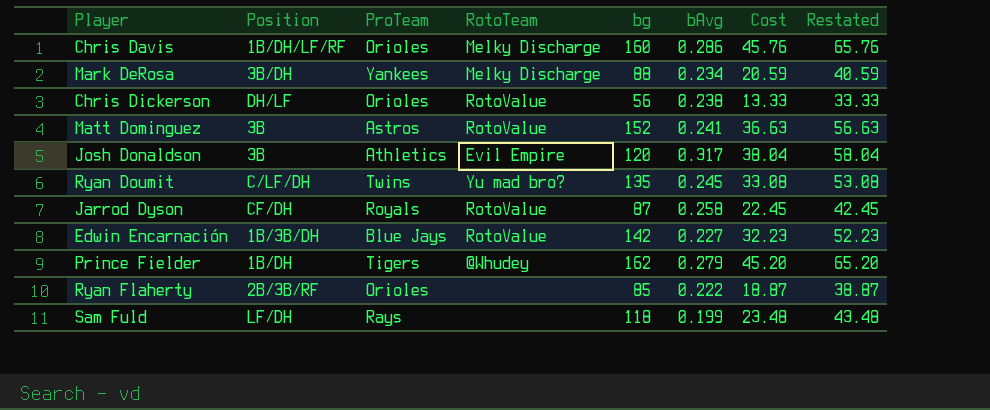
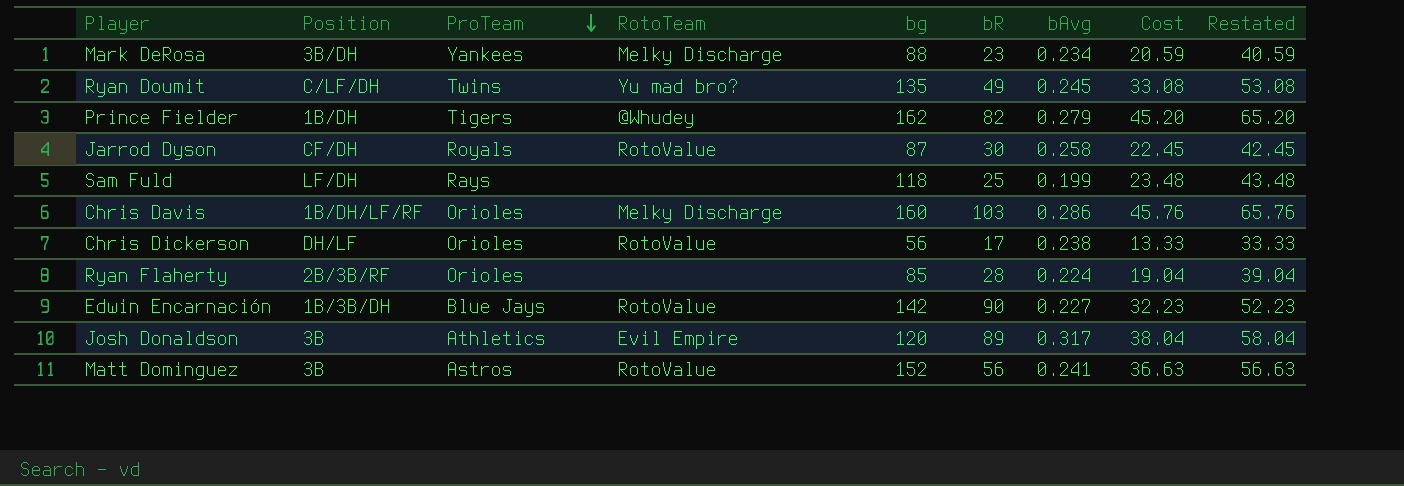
row order: none -> ProTeam descending
column bR | position: none -> 6
Ryan Flaherty | bAvg: 0.222 -> 0.224
Ryan Flaherty | Cost: 18.87 -> 19.04
Ryan Flaherty | Restated: 38.87 -> 39.04

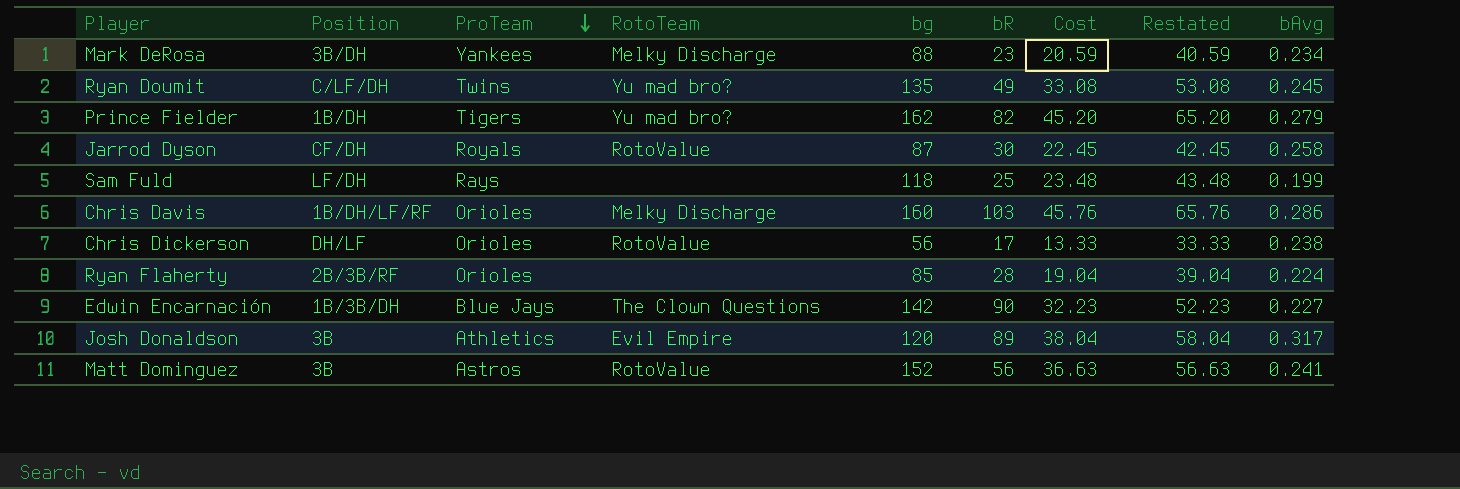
column bAvg | position: 7 -> 9
Prince Fielder | RotoTeam: @Whudey -> Yu mad bro?
Edwin Encarnación | RotoTeam: RotoValue -> The Clown Questions

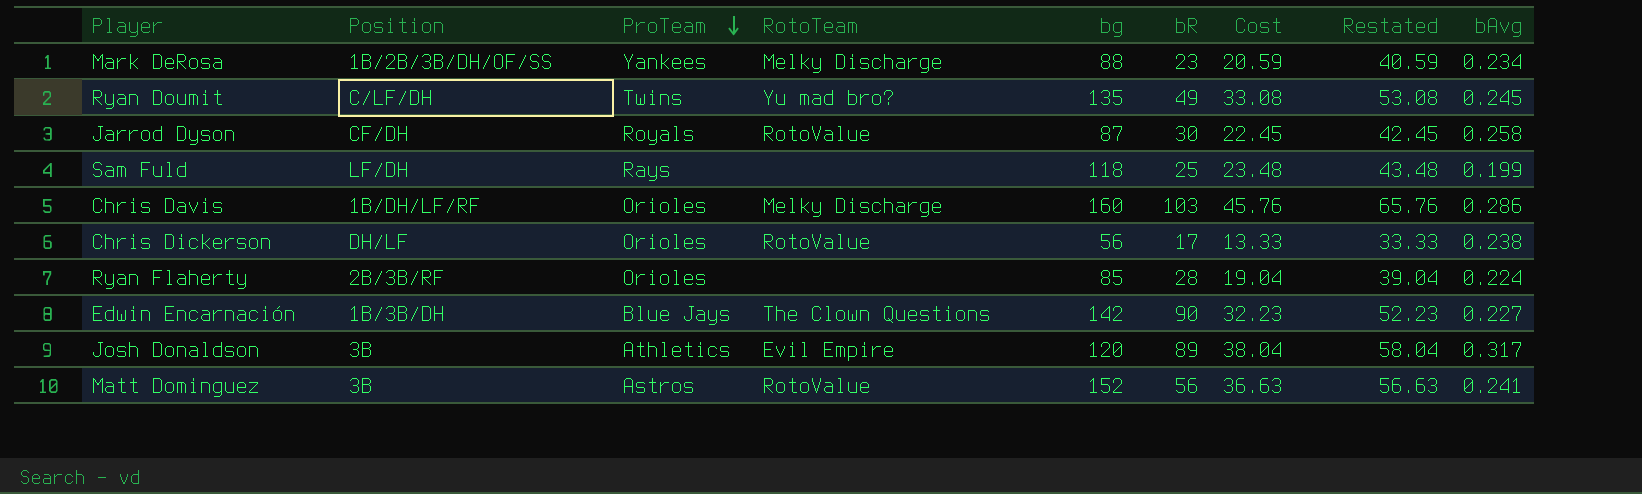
row Prince Fielder: 1B/DH | Tigers | Yu mad bro? | 162 | 82 | 45.20 | 65.20 | 0.279 -> none
Mark DeRosa | Position: 3B/DH -> 1B/2B/3B/DH/OF/SS

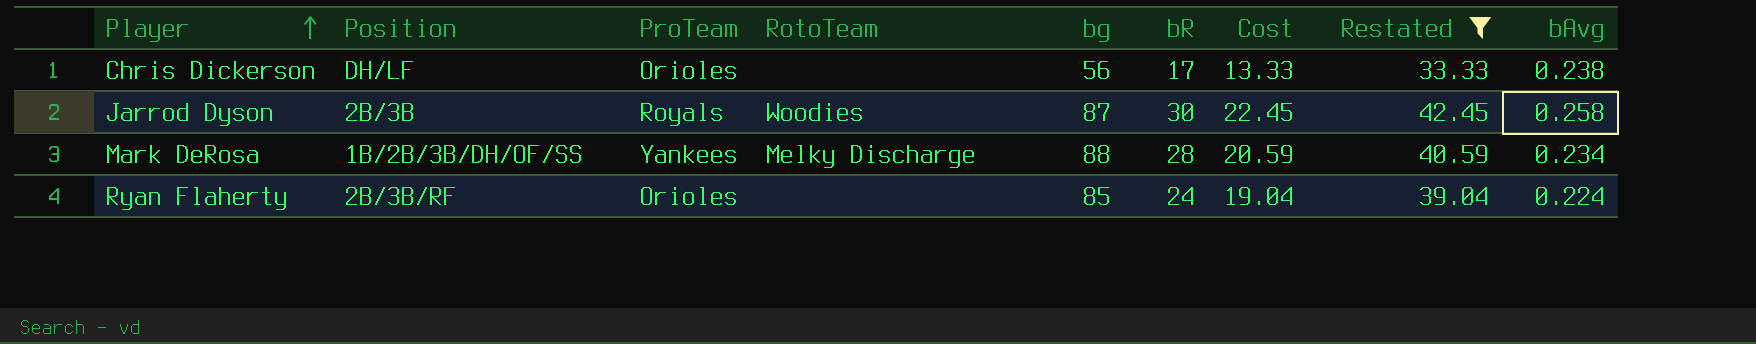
filter: none -> Restated <= 42.45
row order: ProTeam descending -> Player ascending
Chris Dickerson | RotoTeam: RotoValue -> none
Jarrod Dyson | Position: CF/DH -> 2B/3B
Jarrod Dyson | RotoTeam: RotoValue -> Woodies
Mark DeRosa | bR: 23 -> 28
Ryan Flaherty | bR: 28 -> 24

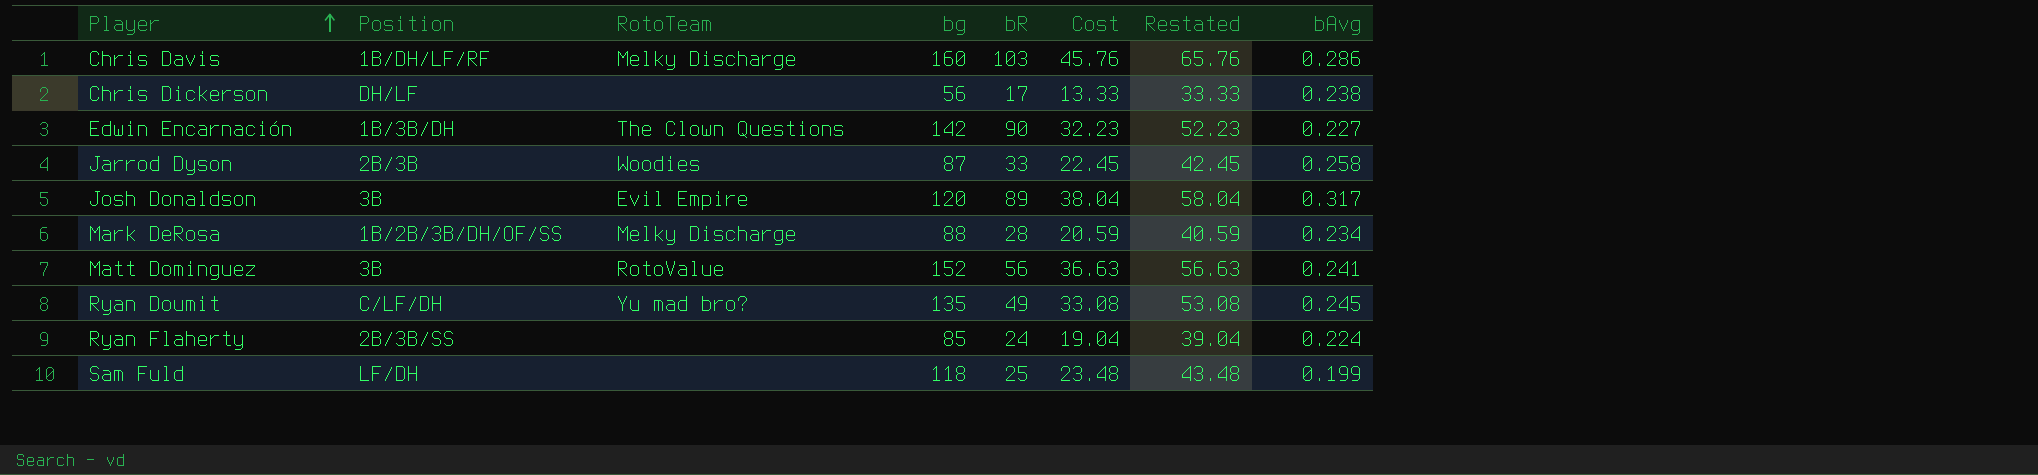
filter: Restated <= 42.45 -> none
column ProTeam | position: 3 -> none
Jarrod Dyson | bR: 30 -> 33
Ryan Flaherty | Position: 2B/3B/RF -> 2B/3B/SS

